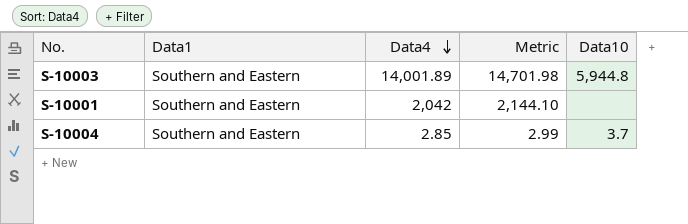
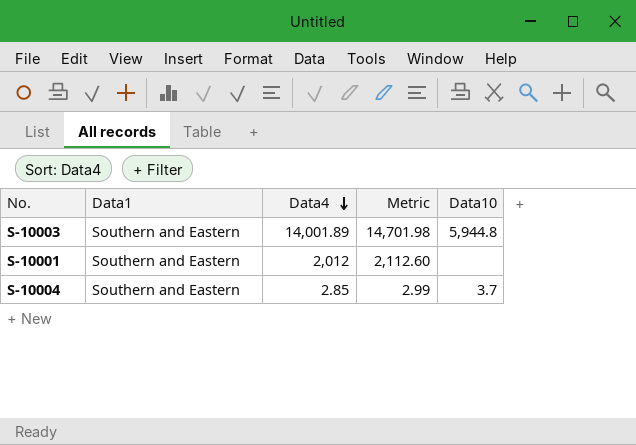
S-10001 | Data4: 2,042 -> 2,012
S-10001 | Metric: 2,144.10 -> 2,112.60

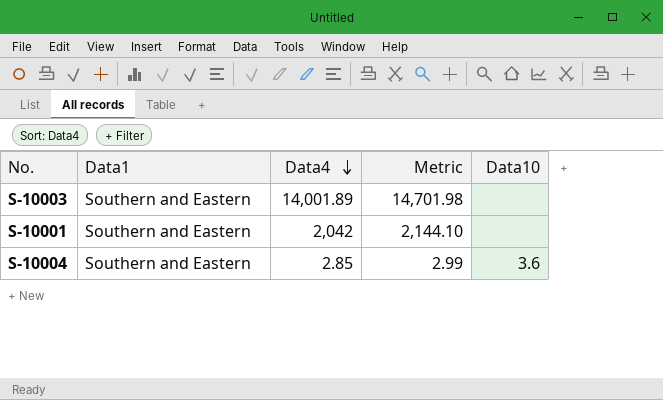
S-10003 | Data10: 5,944.8 -> none
S-10001 | Data4: 2,012 -> 2,042
S-10001 | Metric: 2,112.60 -> 2,144.10
S-10004 | Data10: 3.7 -> 3.6

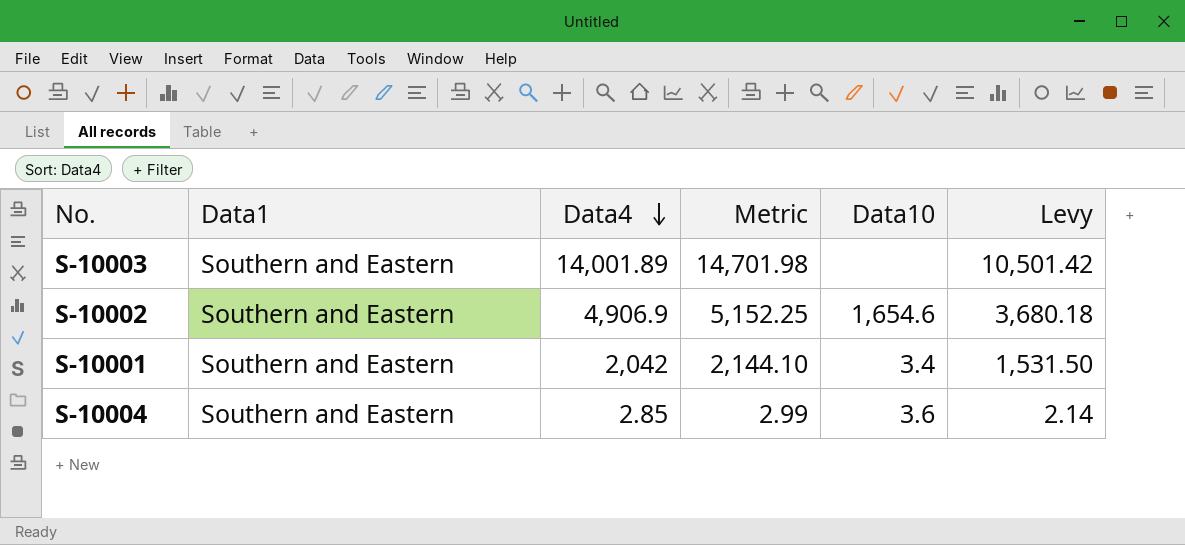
column Levy | formula: none -> [Data4] * 0.75
row S-10002: none -> Southern and Eastern | 4,906.9 | 5,152.25 | 1,654.6 | 3,680.18
S-10001 | Data10: none -> 3.4

